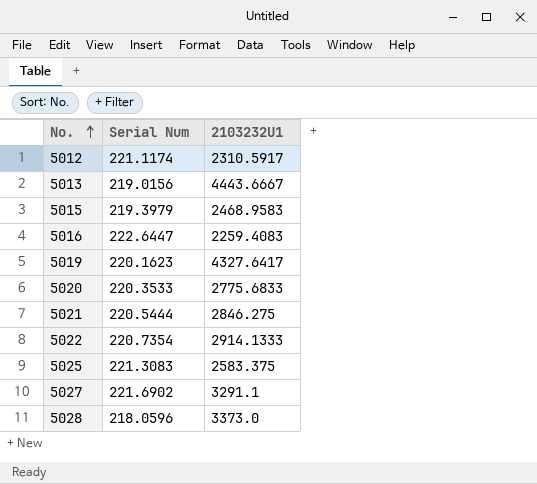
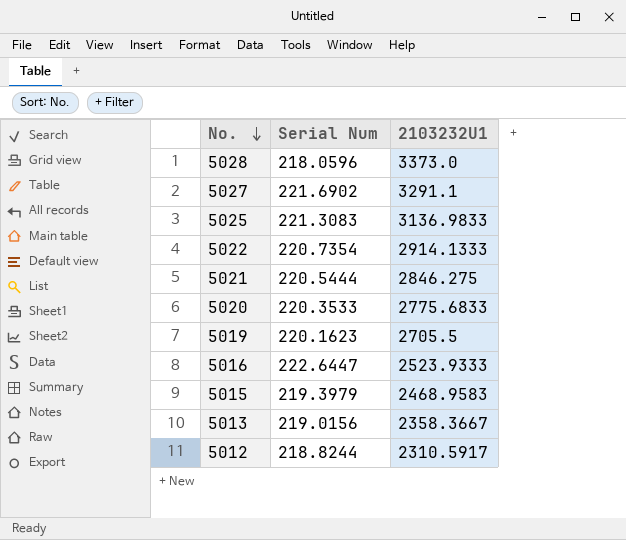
row order: No. ascending -> No. descending
5025 | 2103232U1: 2583.375 -> 3136.9833
5019 | 2103232U1: 4327.6417 -> 2705.5
5016 | 2103232U1: 2259.4083 -> 2523.9333
5013 | 2103232U1: 4443.6667 -> 2358.3667
5012 | Serial Num: 221.1174 -> 218.8244

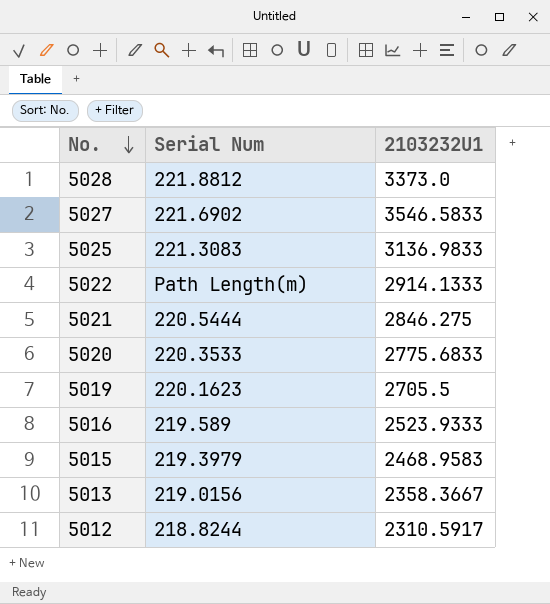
5028 | Serial Num: 218.0596 -> 221.8812
5027 | 2103232U1: 3291.1 -> 3546.5833
5022 | Serial Num: 220.7354 -> Path Length(m)
5016 | Serial Num: 222.6447 -> 219.589

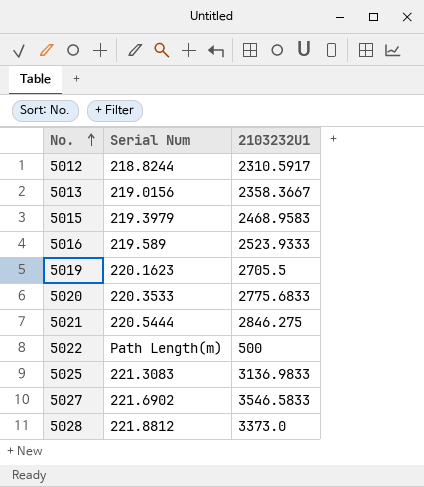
row order: No. descending -> No. ascending
5022 | 2103232U1: 2914.1333 -> 500

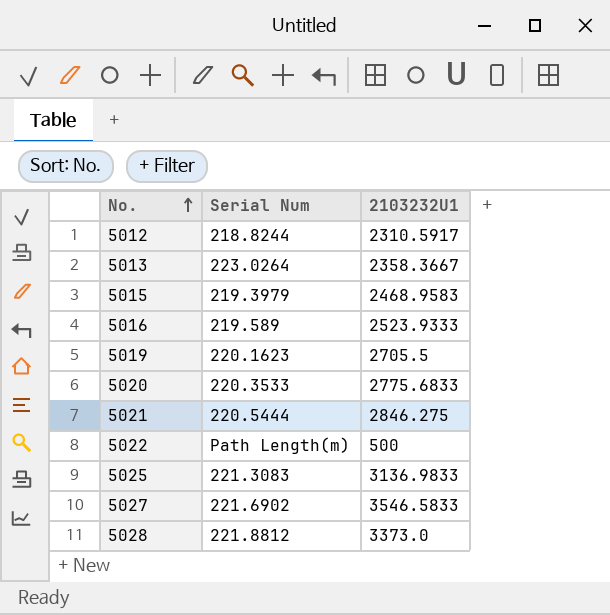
5013 | Serial Num: 219.0156 -> 223.0264

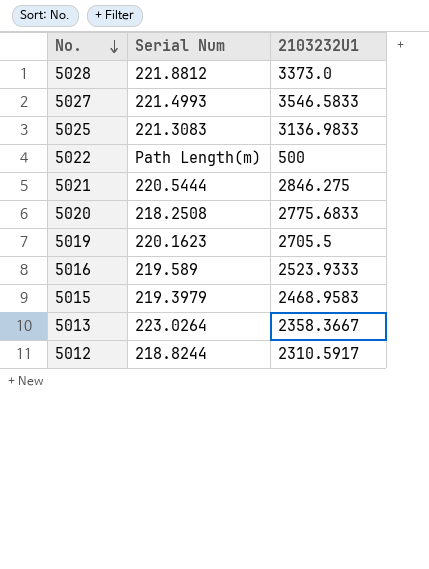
row order: No. ascending -> No. descending
5027 | Serial Num: 221.6902 -> 221.4993
5020 | Serial Num: 220.3533 -> 218.2508

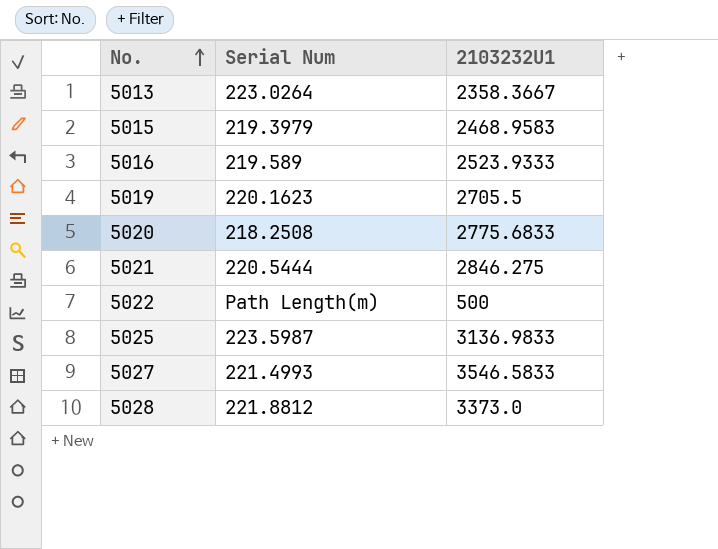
row order: No. descending -> No. ascending
row 5012: 218.8244 | 2310.5917 -> none
5025 | Serial Num: 221.3083 -> 223.5987

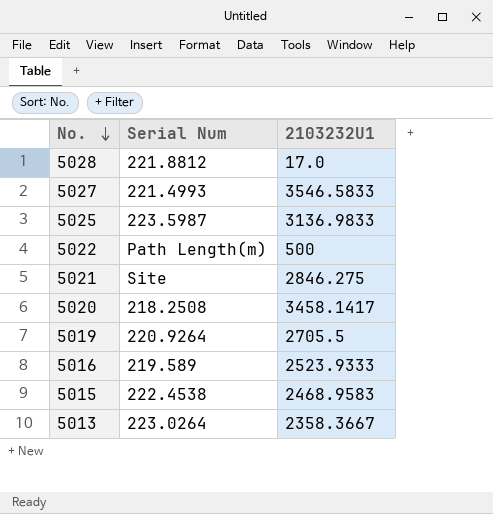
row order: No. ascending -> No. descending
5028 | 2103232U1: 3373.0 -> 17.0
5021 | Serial Num: 220.5444 -> Site
5020 | 2103232U1: 2775.6833 -> 3458.1417
5019 | Serial Num: 220.1623 -> 220.9264
5015 | Serial Num: 219.3979 -> 222.4538

